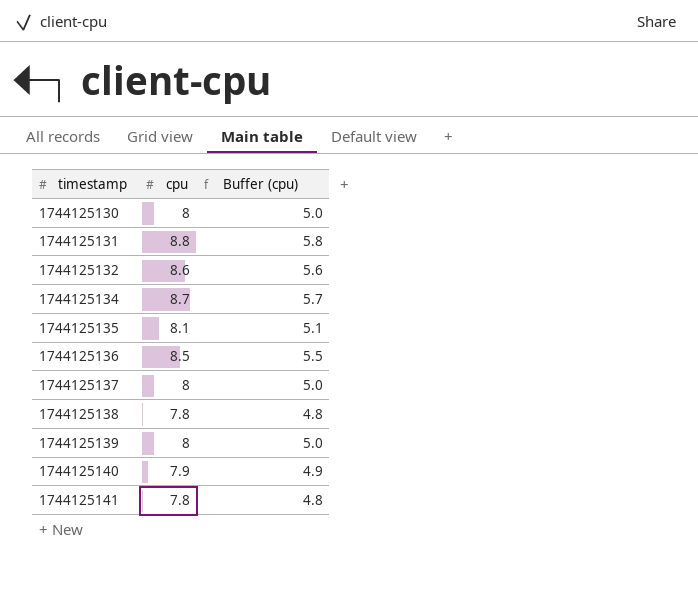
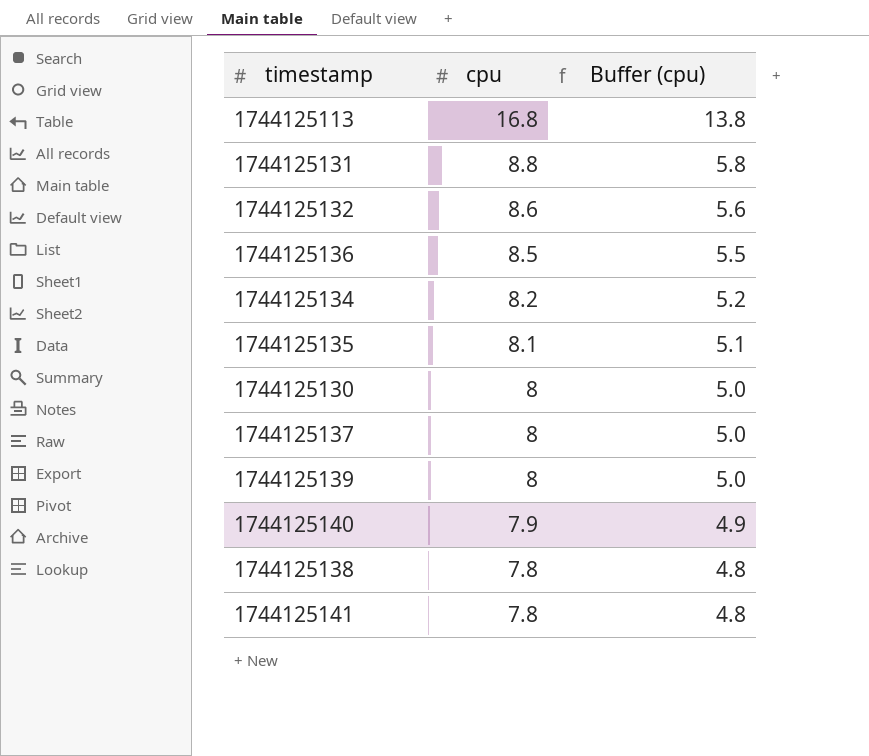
row order: timestamp ascending -> cpu descending
row 1744125113: none -> 16.8 | 13.8
1744125134 | cpu: 8.7 -> 8.2
1744125134 | Buffer (cpu): 5.7 -> 5.2

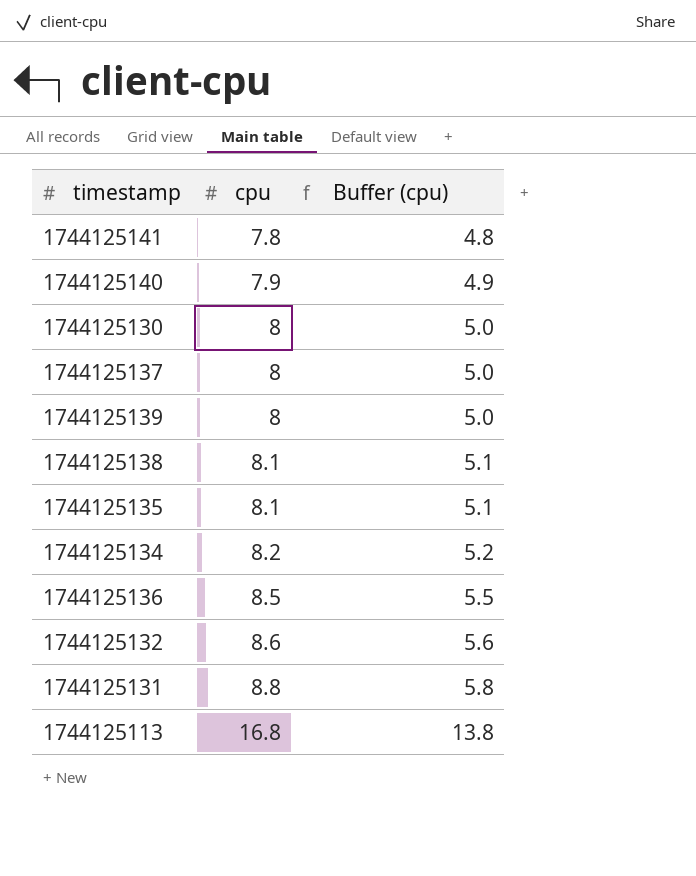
row order: cpu descending -> cpu ascending
1744125138 | cpu: 7.8 -> 8.1
1744125138 | Buffer (cpu): 4.8 -> 5.1

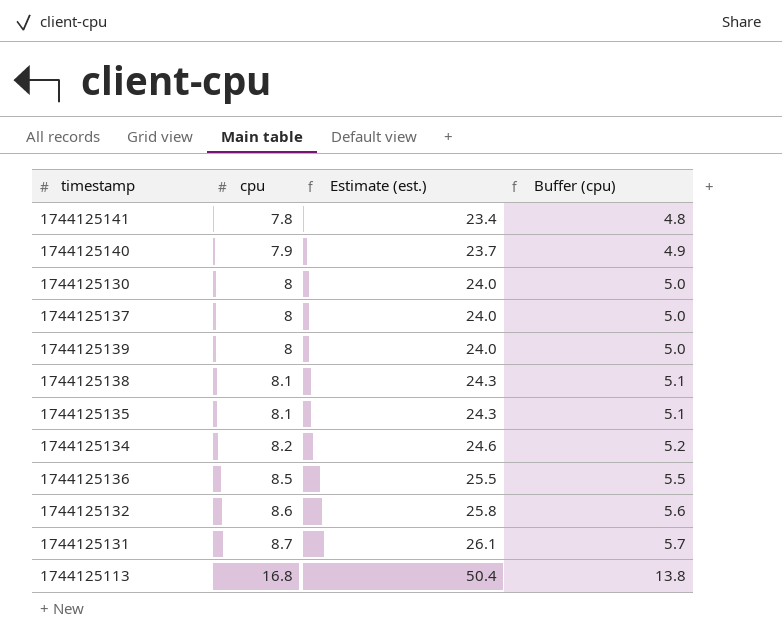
column Estimate (est.) | formula: none -> [cpu] * 3
1744125131 | cpu: 8.8 -> 8.7
1744125131 | Buffer (cpu): 5.8 -> 5.7

